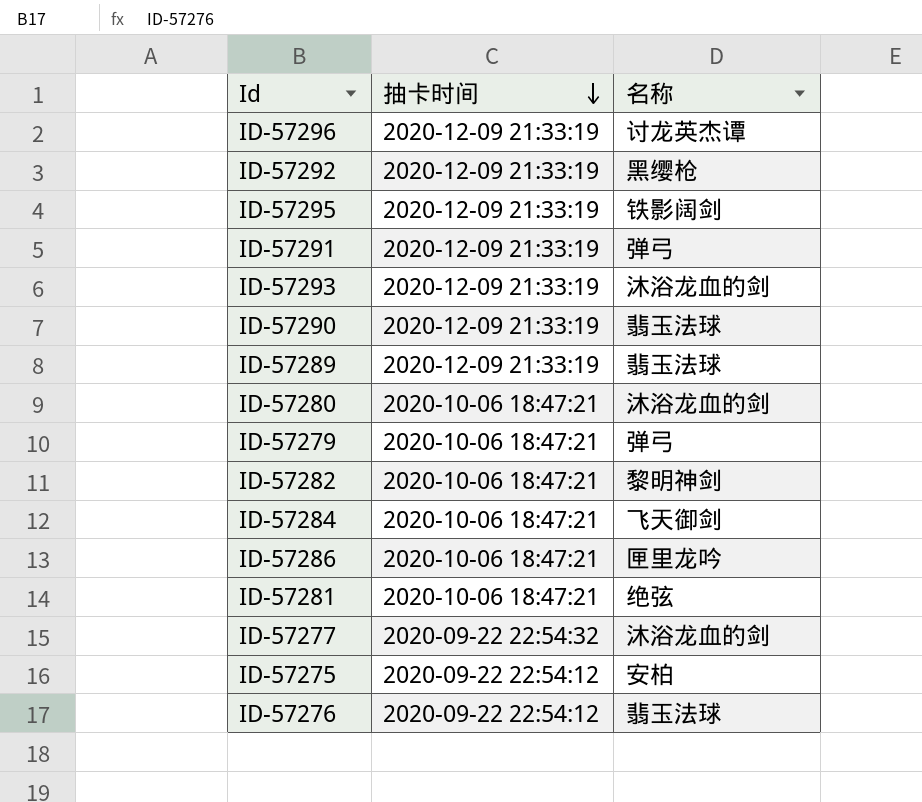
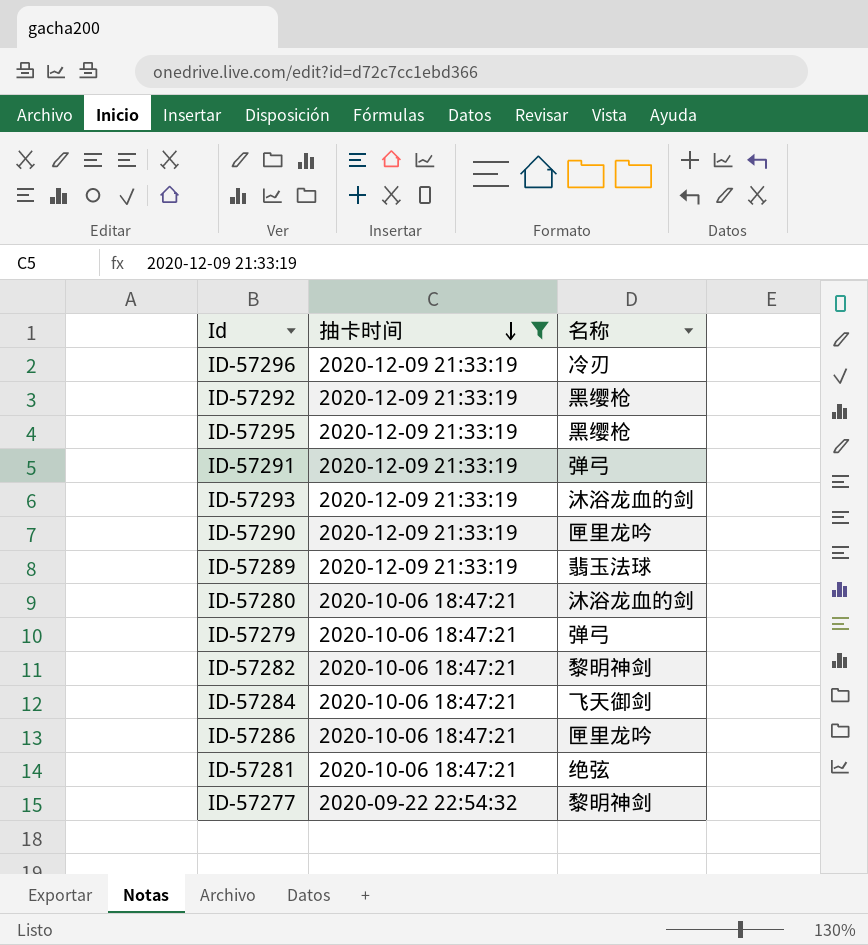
filter: none -> 抽卡时间 != 2020-09-22 22:54:12
ID-57296 | 名称: 讨龙英杰谭 -> 冷刃
ID-57295 | 名称: 铁影阔剑 -> 黑缨枪
ID-57290 | 名称: 翡玉法球 -> 匣里龙吟
ID-57277 | 名称: 沐浴龙血的剑 -> 黎明神剑

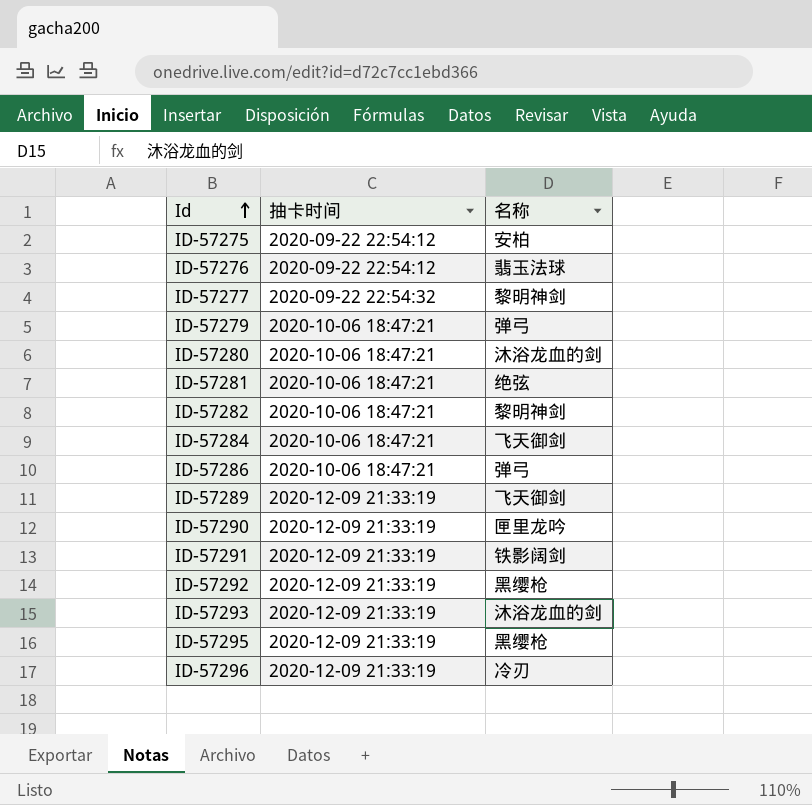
filter: 抽卡时间 != 2020-09-22 22:54:12 -> none
row order: 抽卡时间 descending -> Id ascending
ID-57286 | 名称: 匣里龙吟 -> 弹弓
ID-57289 | 名称: 翡玉法球 -> 飞天御剑
ID-57291 | 名称: 弹弓 -> 铁影阔剑

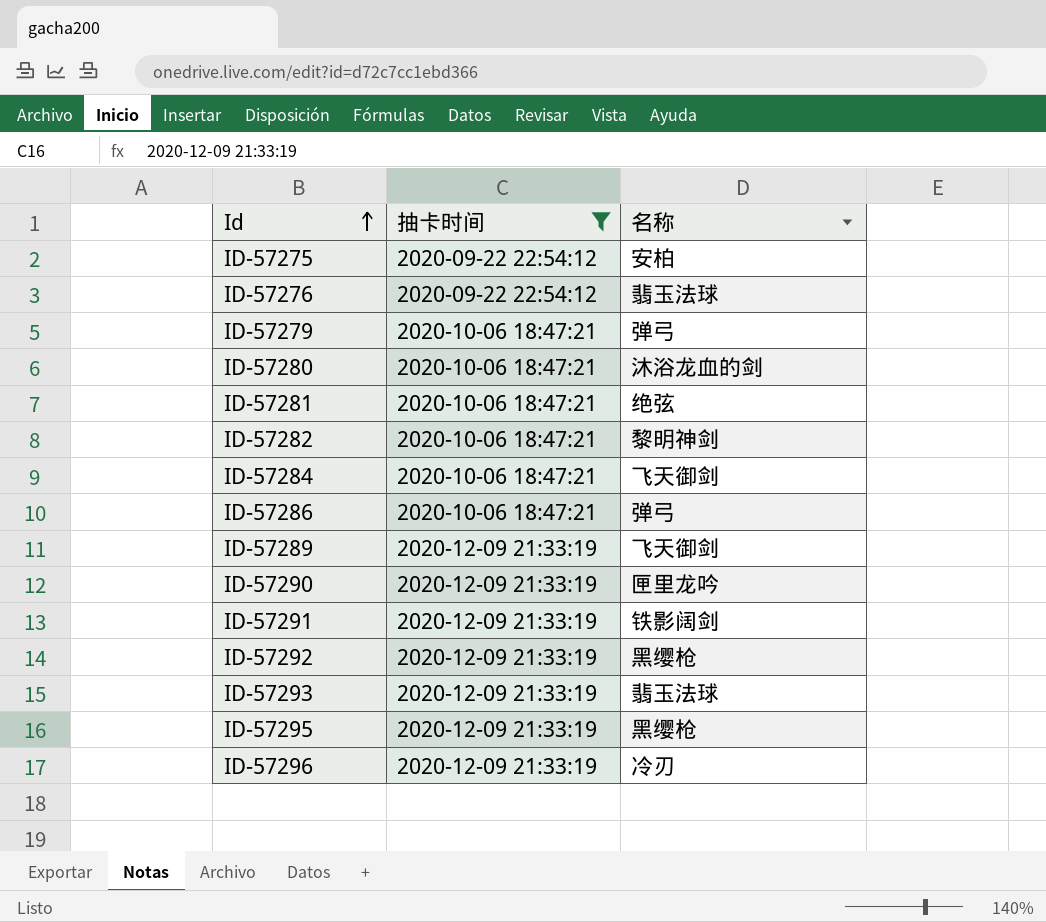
filter: none -> 抽卡时间 != 2020-09-22 22:54:32
ID-57293 | 名称: 沐浴龙血的剑 -> 翡玉法球

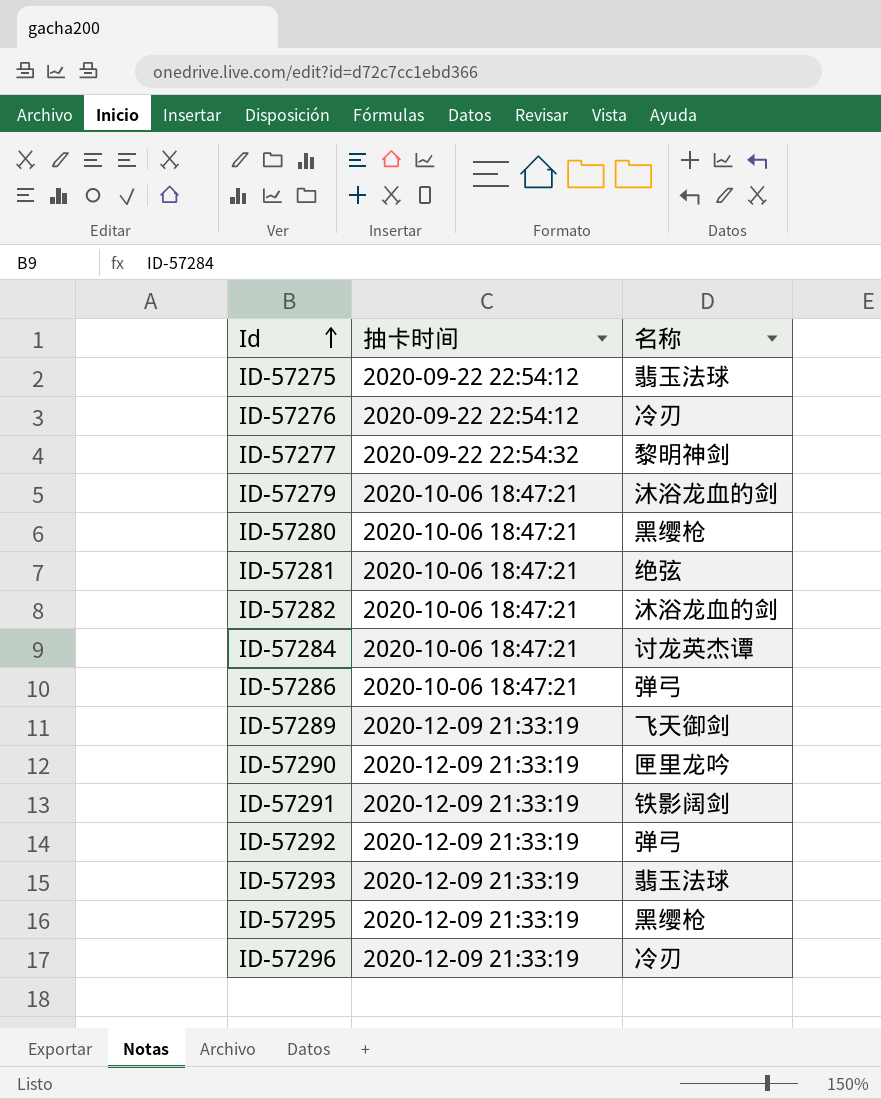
filter: 抽卡时间 != 2020-09-22 22:54:32 -> none
ID-57275 | 名称: 安柏 -> 翡玉法球
ID-57276 | 名称: 翡玉法球 -> 冷刃
ID-57279 | 名称: 弹弓 -> 沐浴龙血的剑
ID-57280 | 名称: 沐浴龙血的剑 -> 黑缨枪
ID-57282 | 名称: 黎明神剑 -> 沐浴龙血的剑
ID-57284 | 名称: 飞天御剑 -> 讨龙英杰谭
ID-57292 | 名称: 黑缨枪 -> 弹弓

